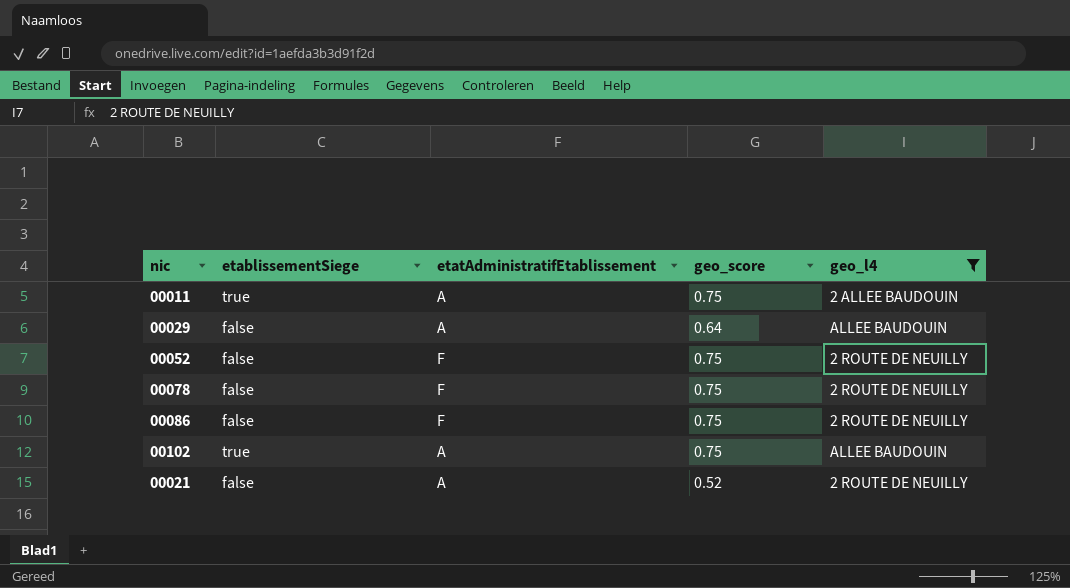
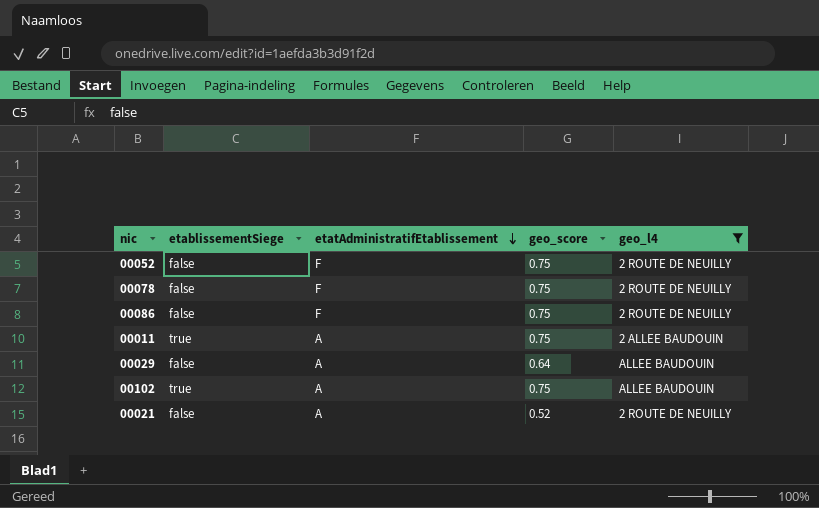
row order: none -> etatAdministratifEtablissement descending

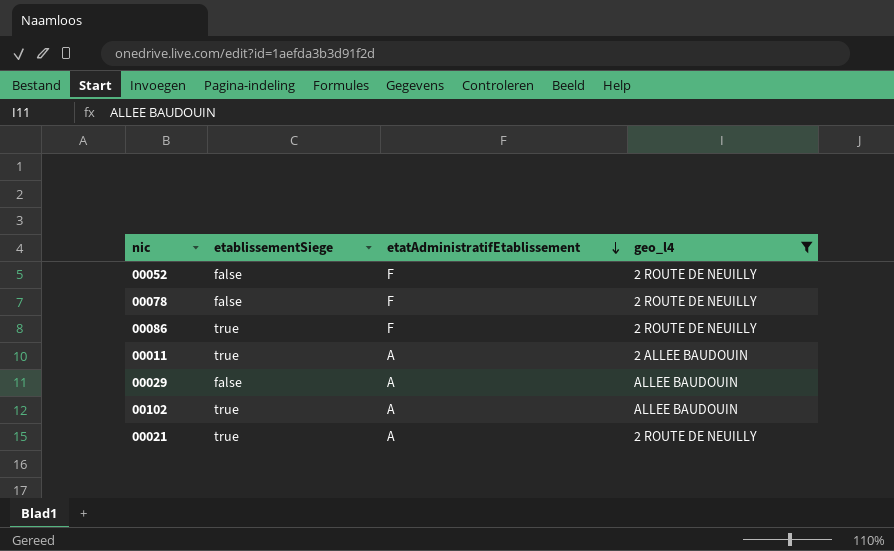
column geo_score | position: 4 -> none
00086 | etablissementSiege: false -> true
00021 | etablissementSiege: false -> true

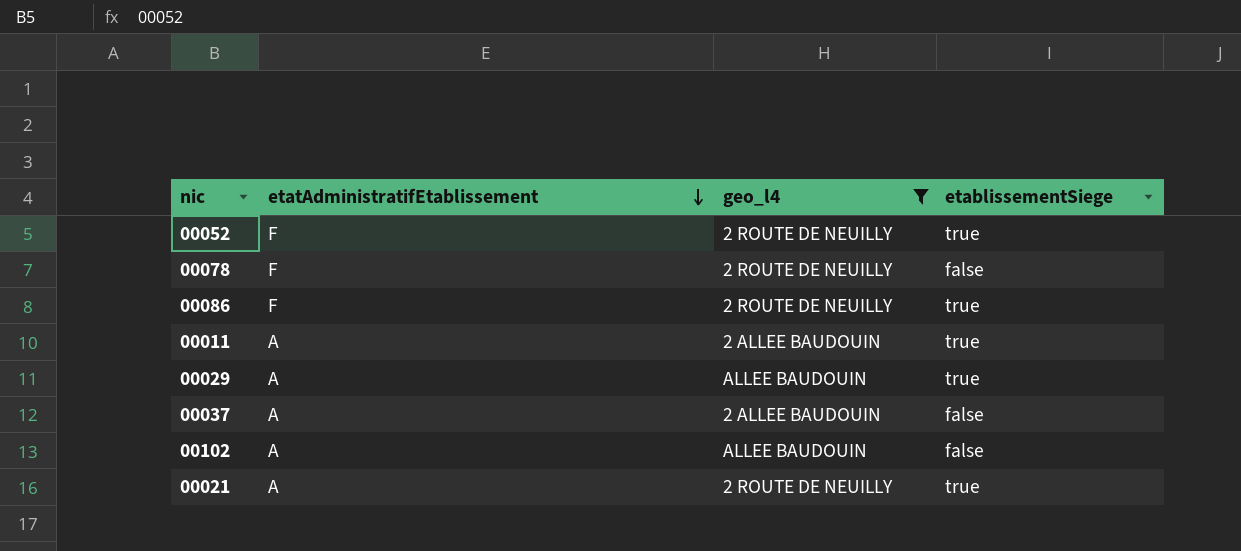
column etablissementSiege | position: 2 -> 4
00052 | etablissementSiege: false -> true
00029 | etablissementSiege: false -> true
row 00037: none -> A | 2 ALLEE BAUDOUIN | false
00102 | etablissementSiege: true -> false

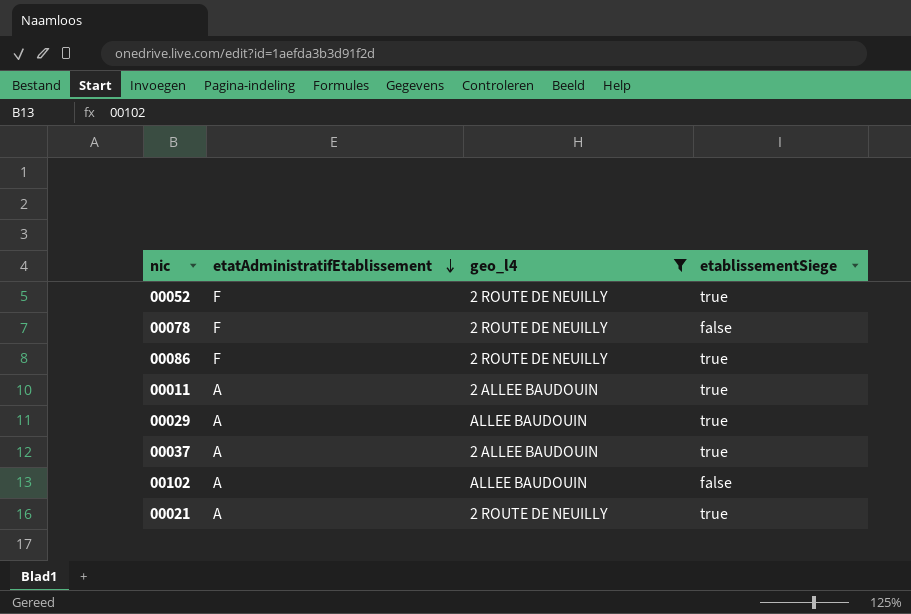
00037 | etablissementSiege: false -> true

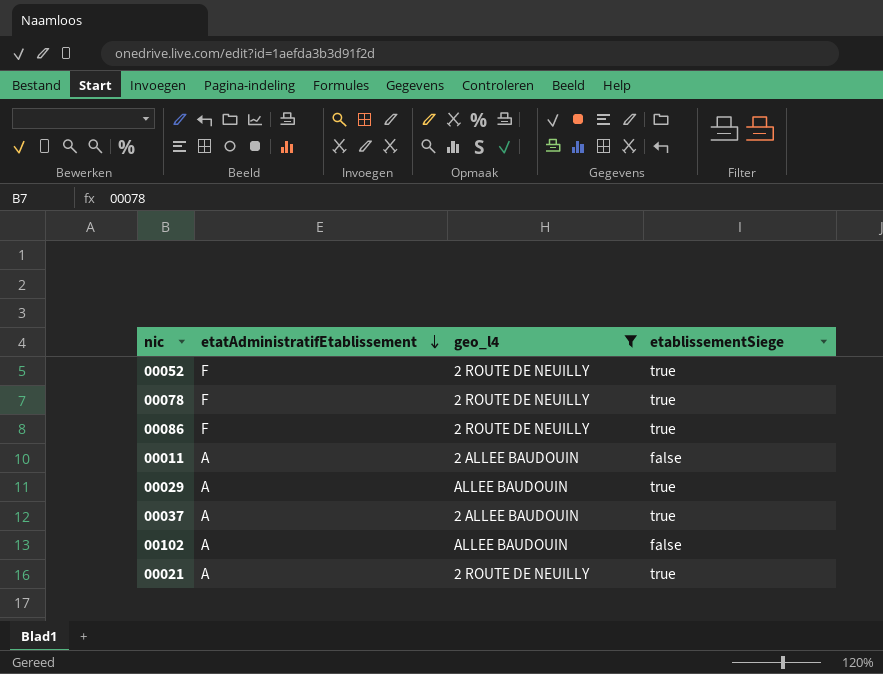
00078 | etablissementSiege: false -> true
00011 | etablissementSiege: true -> false

